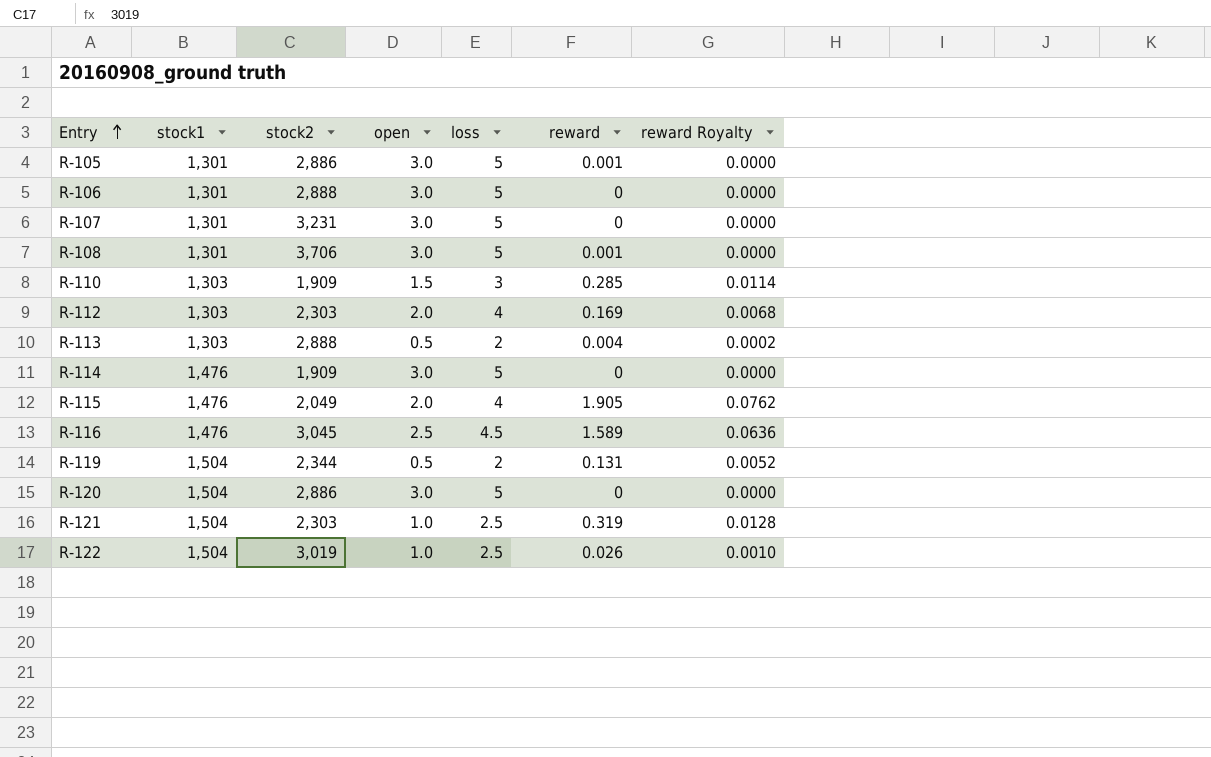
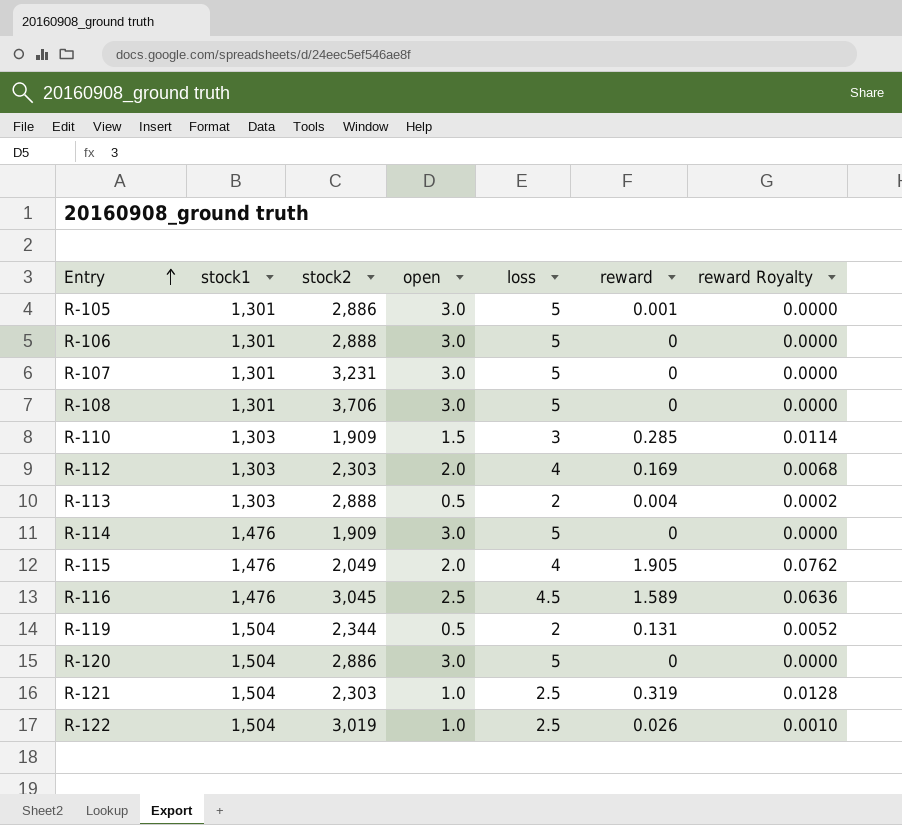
R-108 | reward: 0.001 -> 0

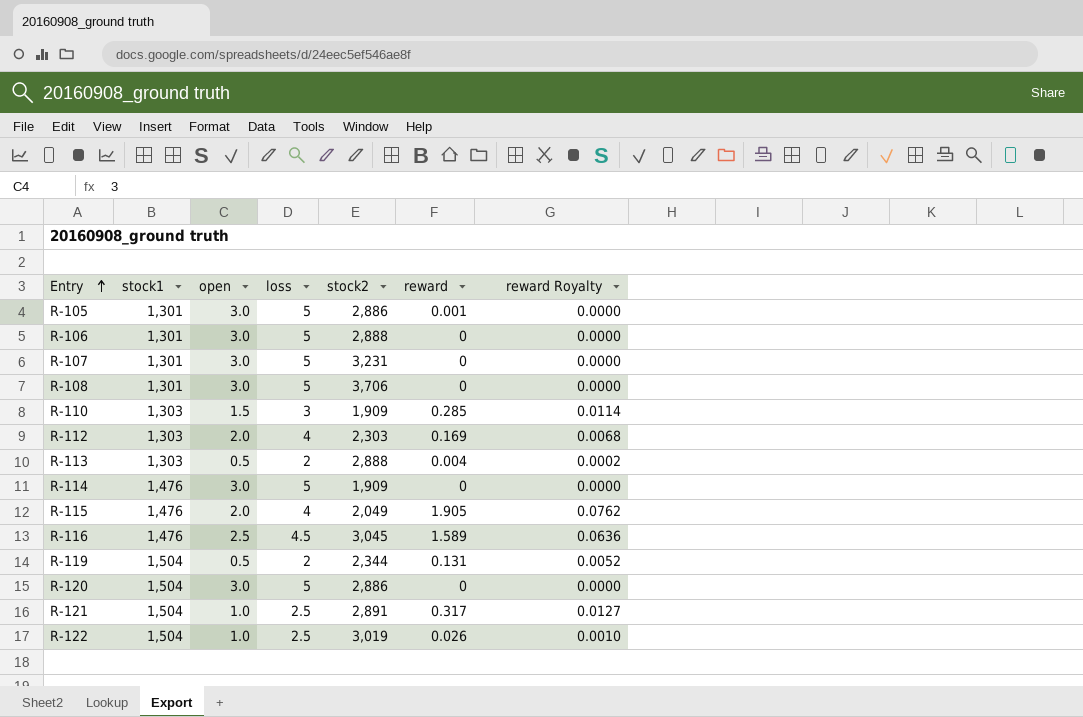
column stock2 | position: 3 -> 5
R-121 | stock2: 2,303 -> 2,891
R-121 | reward: 0.319 -> 0.317
R-121 | reward Royalty: 0.0128 -> 0.0127

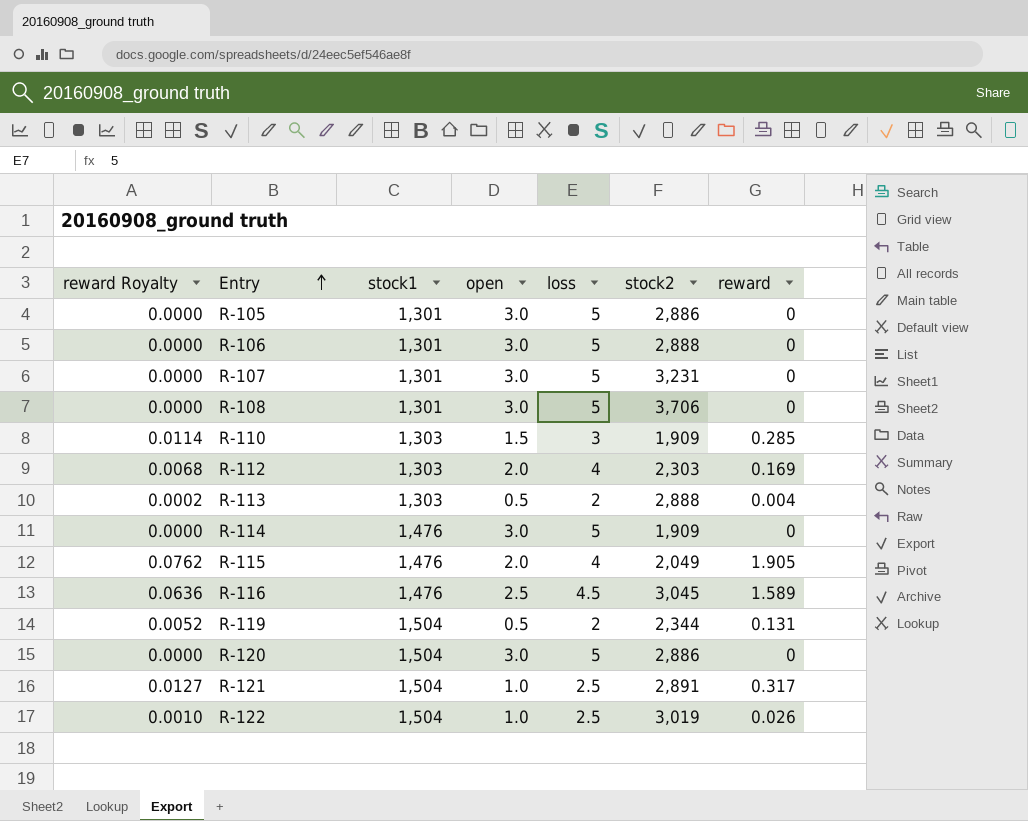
column reward Royalty | position: 7 -> 1
R-105 | reward: 0.001 -> 0

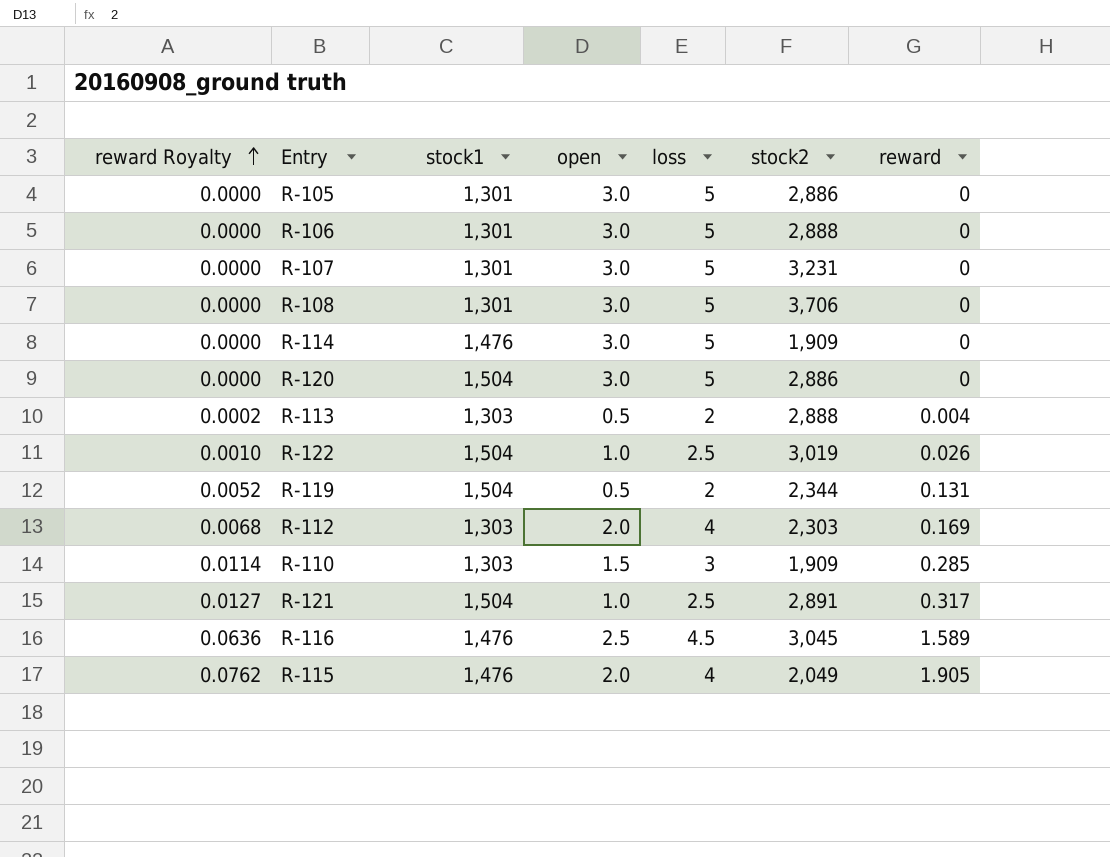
row order: Entry ascending -> reward Royalty ascending

